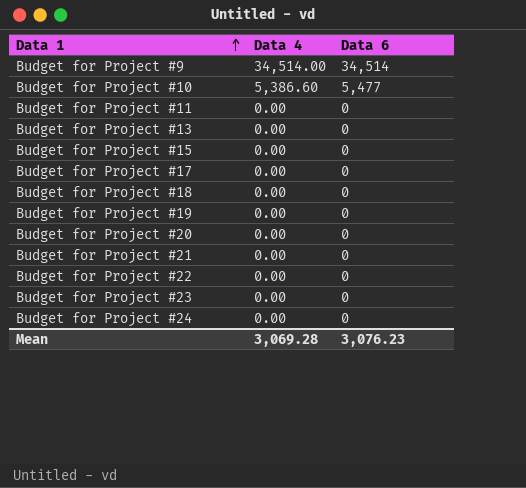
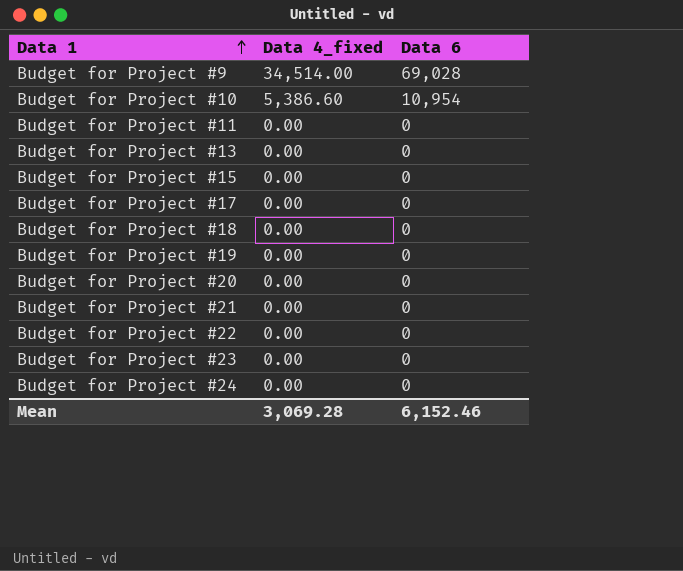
column name: Data 4 -> Data 4_fixed
Budget for Project #9 | Data 6: 34,514 -> 69,028
Budget for Project #10 | Data 6: 5,477 -> 10,954
Mean | Data 6: 3,076.23 -> 6,152.46

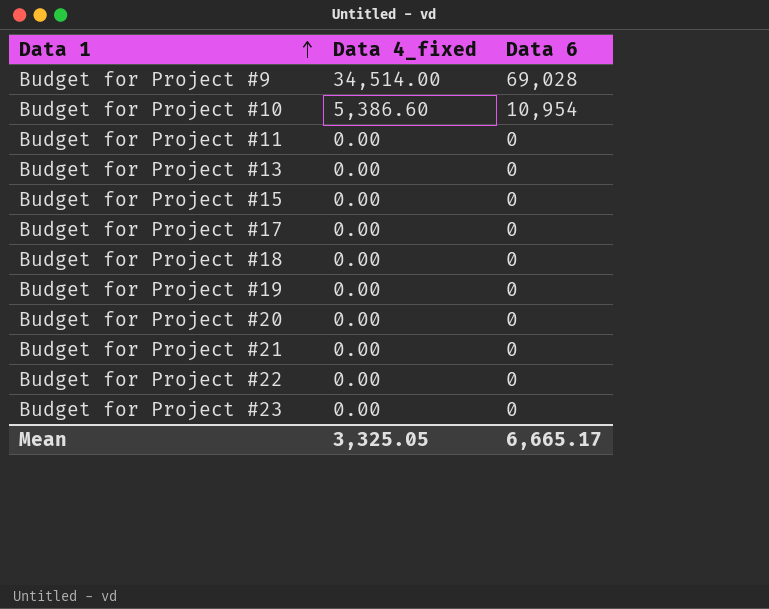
row Budget for Project #24: 0.00 | 0 -> none
Mean | Data 4_fixed: 3,069.28 -> 3,325.05
Mean | Data 6: 6,152.46 -> 6,665.17

